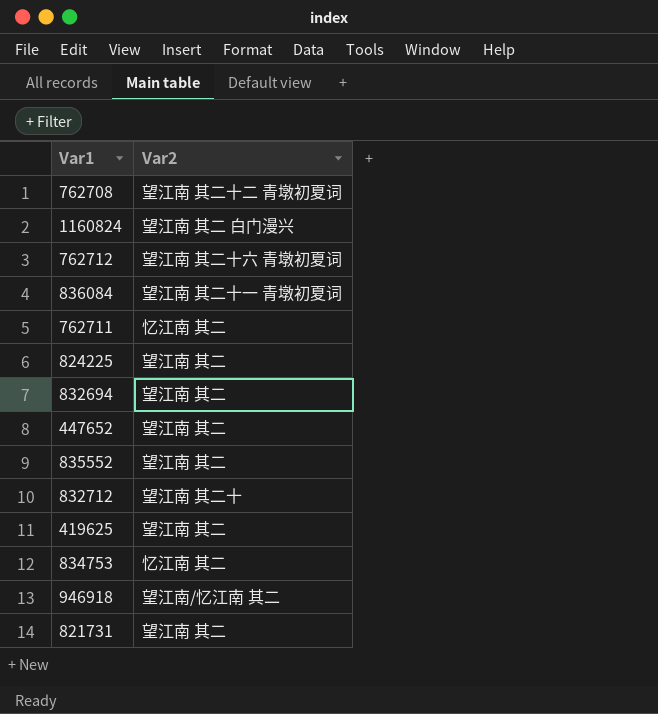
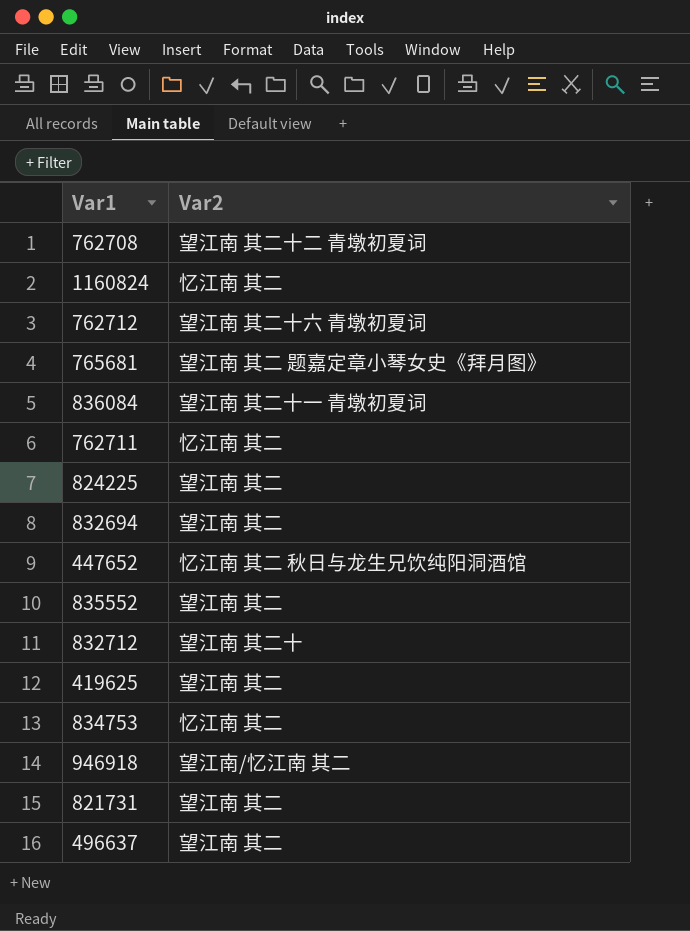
1160824 | Var2: 望江南 其二 白门漫兴 -> 忆江南 其二
row 765681: none -> 望江南 其二 题嘉定章小琴女史《拜月图》
447652 | Var2: 望江南 其二 -> 忆江南 其二 秋日与龙生兄饮纯阳洞酒馆
row 496637: none -> 望江南 其二

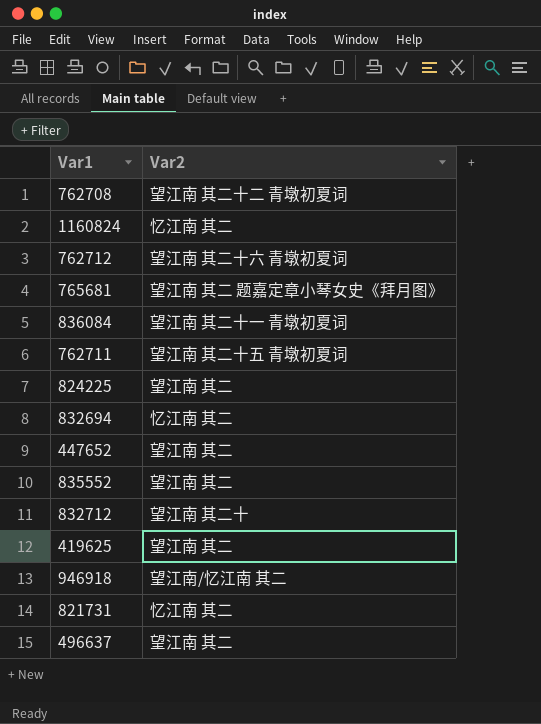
row 834753: 忆江南 其二 -> none
762711 | Var2: 忆江南 其二 -> 望江南 其二十五 青墩初夏词
832694 | Var2: 望江南 其二 -> 忆江南 其二
447652 | Var2: 忆江南 其二 秋日与龙生兄饮纯阳洞酒馆 -> 望江南 其二
821731 | Var2: 望江南 其二 -> 忆江南 其二

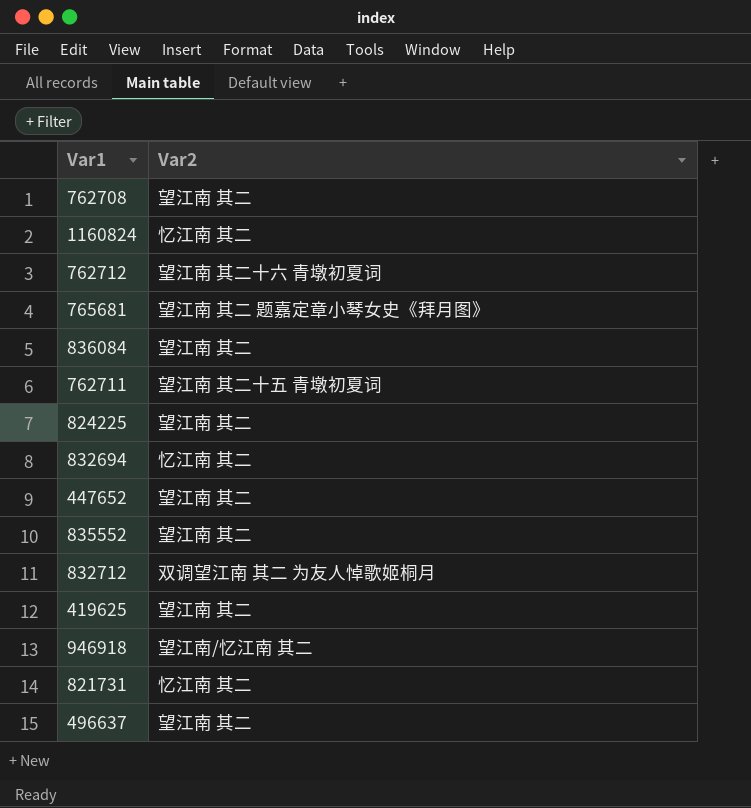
762708 | Var2: 望江南 其二十二 青墩初夏词 -> 望江南 其二
836084 | Var2: 望江南 其二十一 青墩初夏词 -> 望江南 其二
832712 | Var2: 望江南 其二十 -> 双调望江南 其二 为友人悼歌姬桐月

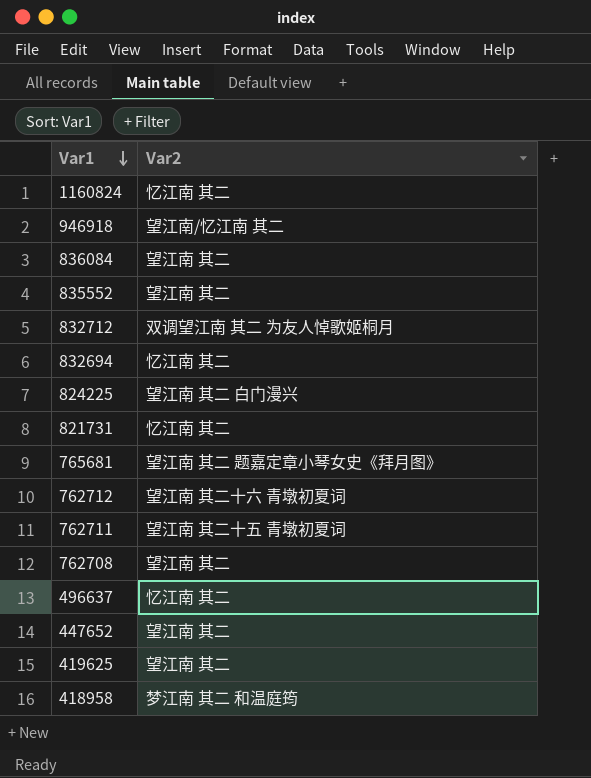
row order: none -> Var1 descending
824225 | Var2: 望江南 其二 -> 望江南 其二 白门漫兴
496637 | Var2: 望江南 其二 -> 忆江南 其二
row 418958: none -> 梦江南 其二 和温庭筠

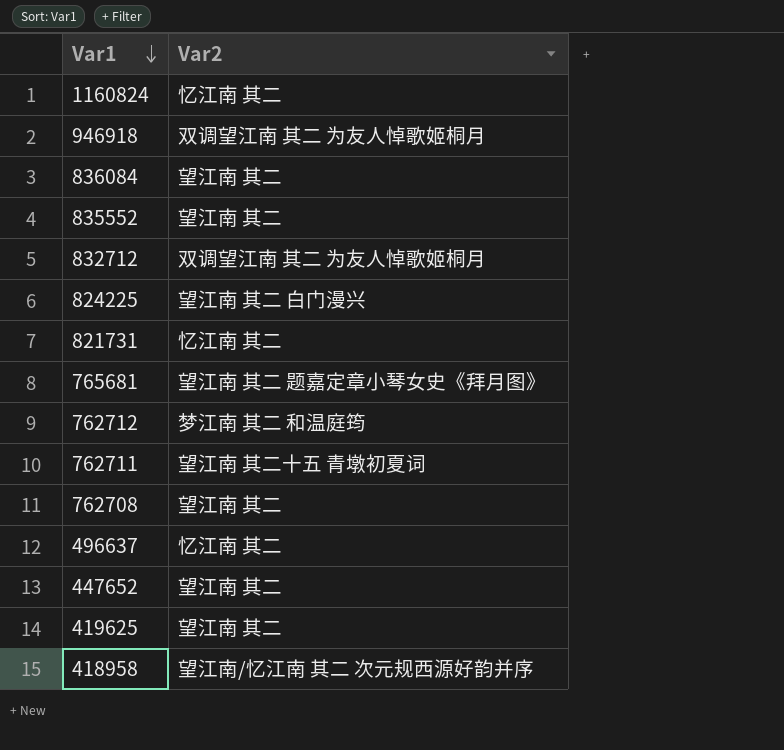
row 832694: 忆江南 其二 -> none
946918 | Var2: 望江南/忆江南 其二 -> 双调望江南 其二 为友人悼歌姬桐月
762712 | Var2: 望江南 其二十六 青墩初夏词 -> 梦江南 其二 和温庭筠
418958 | Var2: 梦江南 其二 和温庭筠 -> 望江南/忆江南 其二 次元规西源好韵并序

